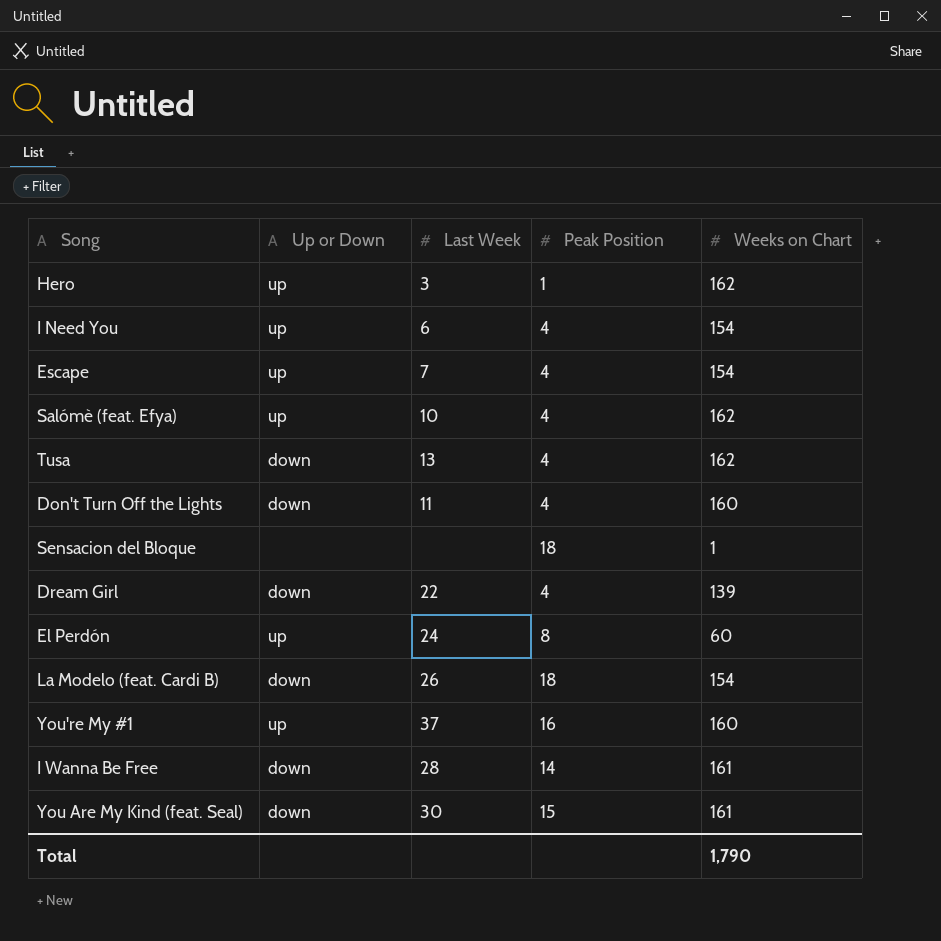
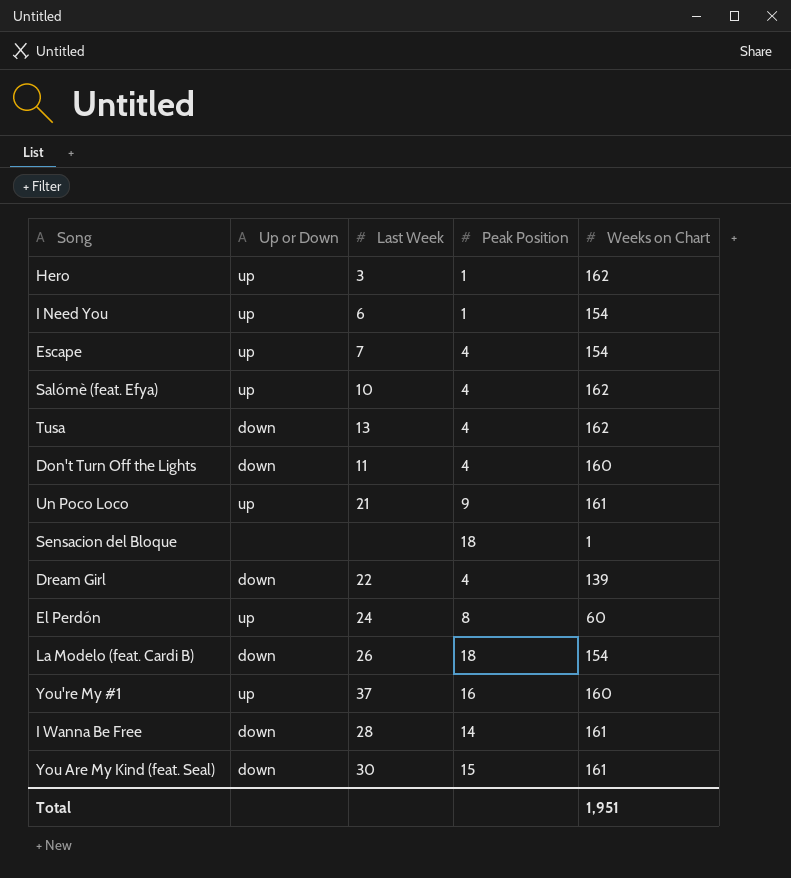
I Need You | Peak Position: 4 -> 1
row Un Poco Loco: none -> up | 21 | 9 | 161
Total | Weeks on Chart: 1,790 -> 1,951

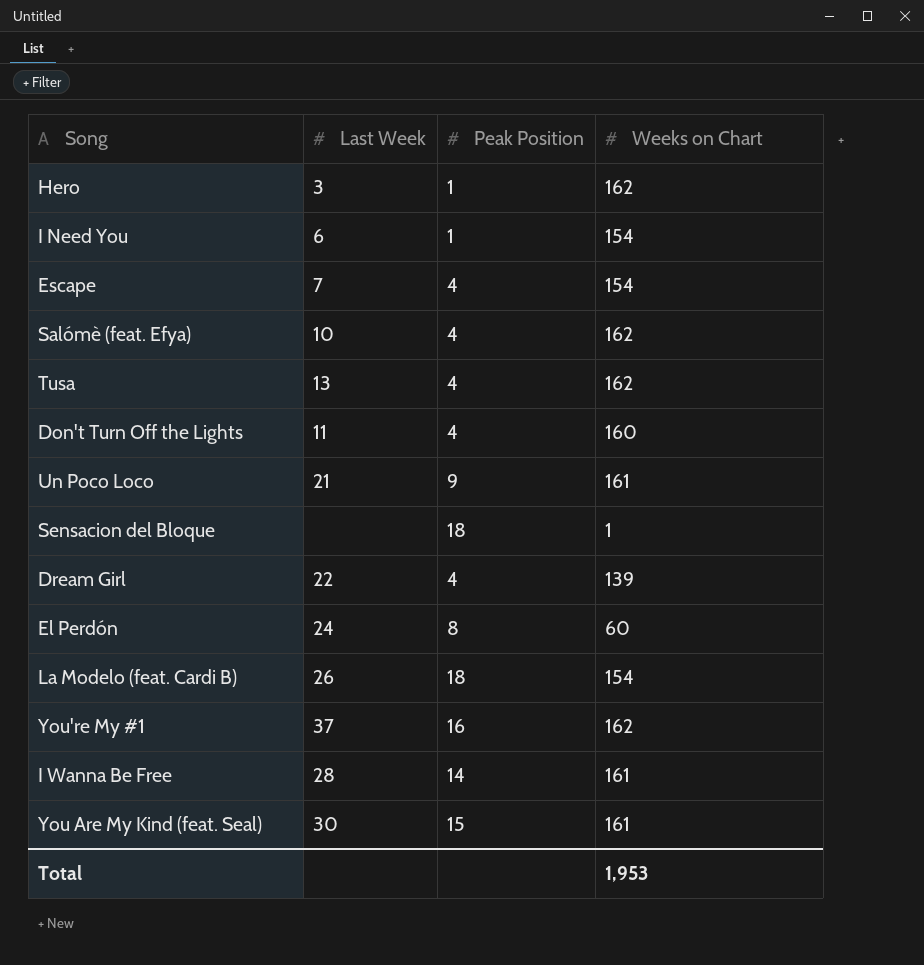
column Up or Down | position: 2 -> none
You're My #1 | Weeks on Chart: 160 -> 162
Total | Weeks on Chart: 1,951 -> 1,953

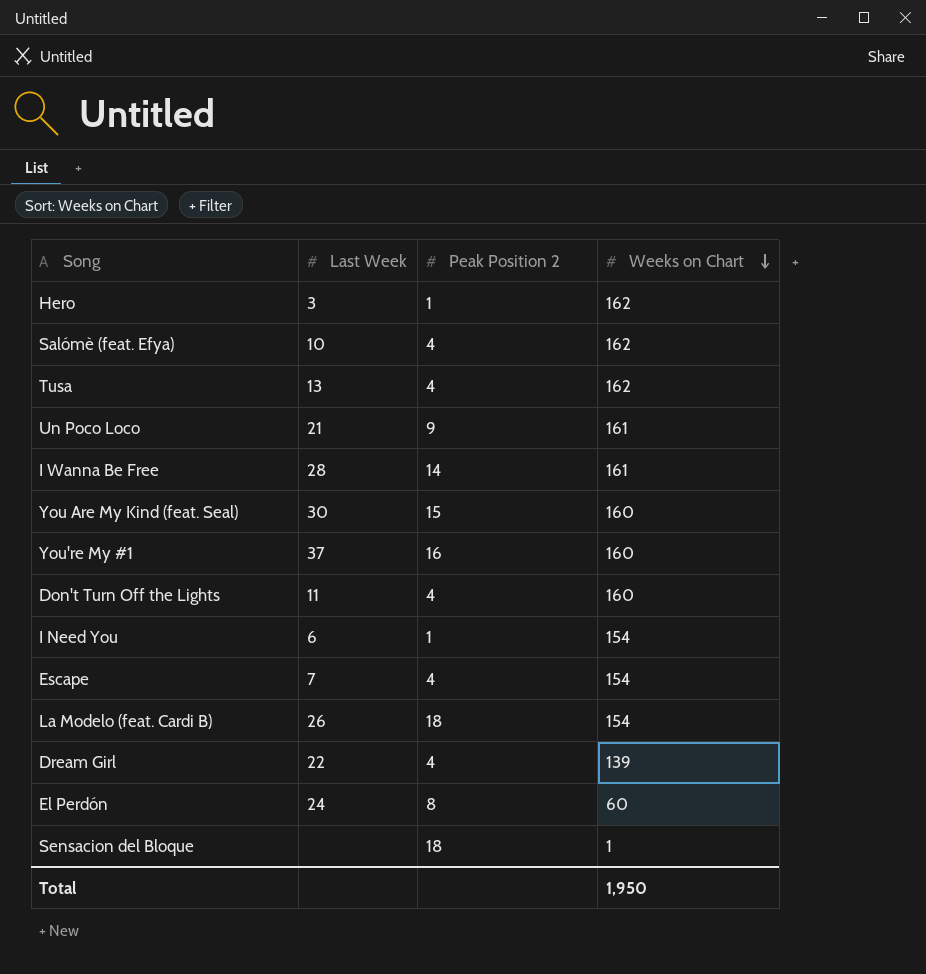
row order: none -> Weeks on Chart descending
column name: Peak Position -> Peak Position 2
You Are My Kind (feat. Seal) | Weeks on Chart: 161 -> 160
You're My #1 | Weeks on Chart: 162 -> 160
Total | Weeks on Chart: 1,953 -> 1,950

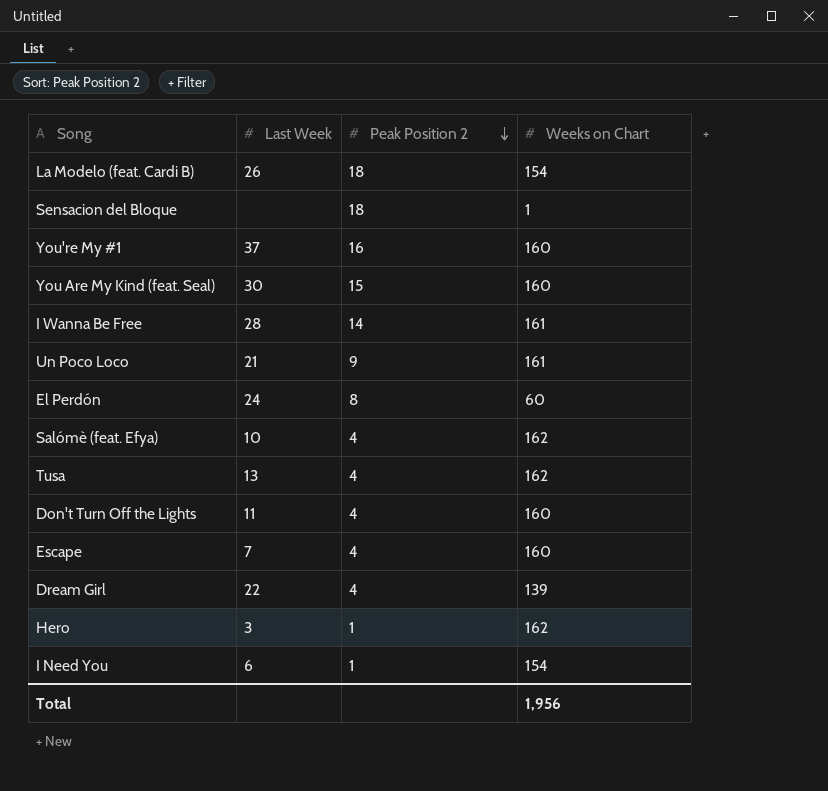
row order: Weeks on Chart descending -> Peak Position 2 descending
Escape | Weeks on Chart: 154 -> 160
Total | Weeks on Chart: 1,950 -> 1,956

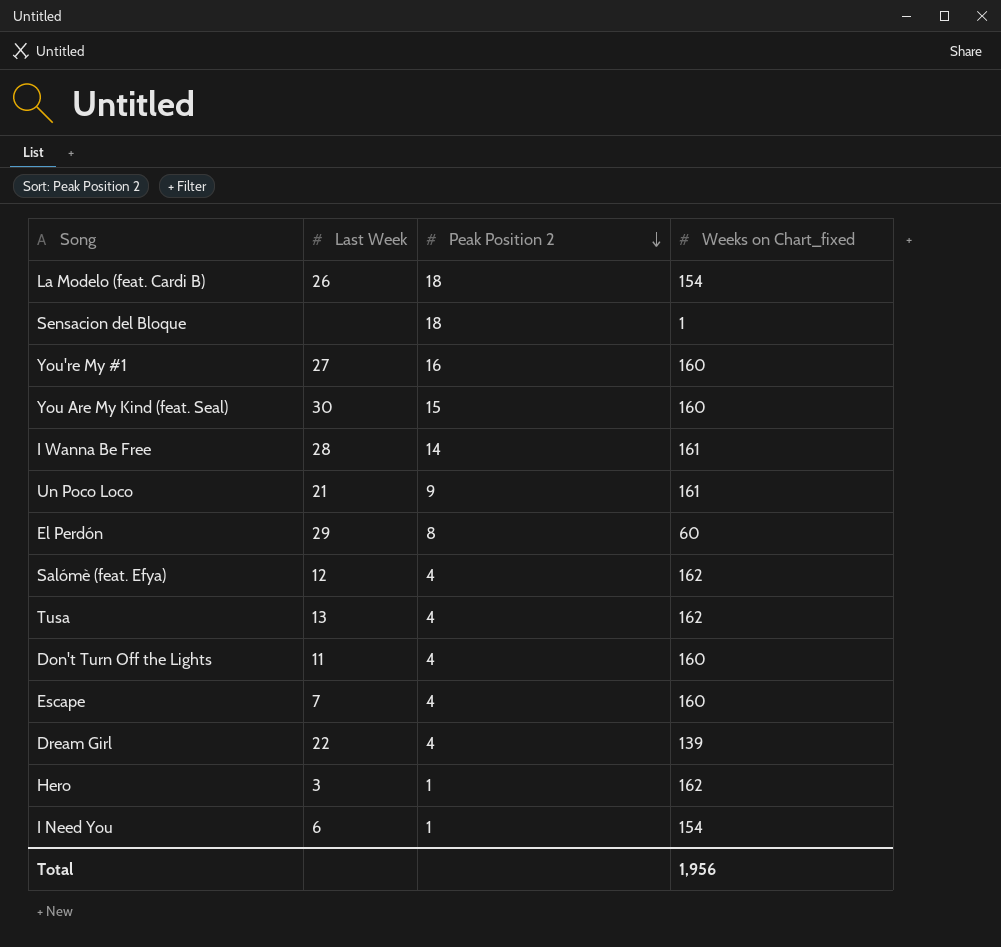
column name: Weeks on Chart -> Weeks on Chart_fixed
You're My #1 | Last Week: 37 -> 27
El Perdón | Last Week: 24 -> 29
Salómè (feat. Efya) | Last Week: 10 -> 12

